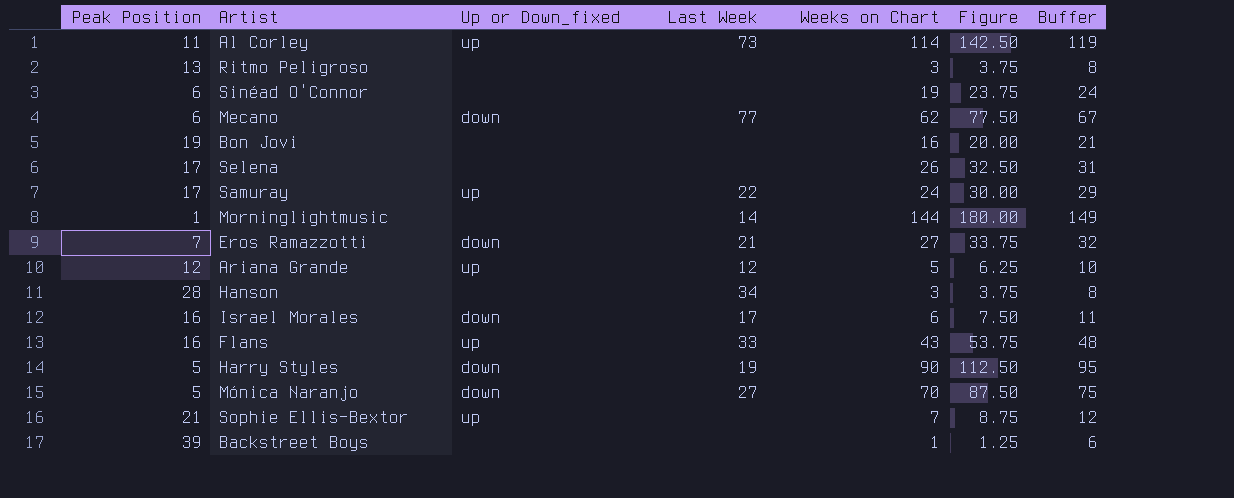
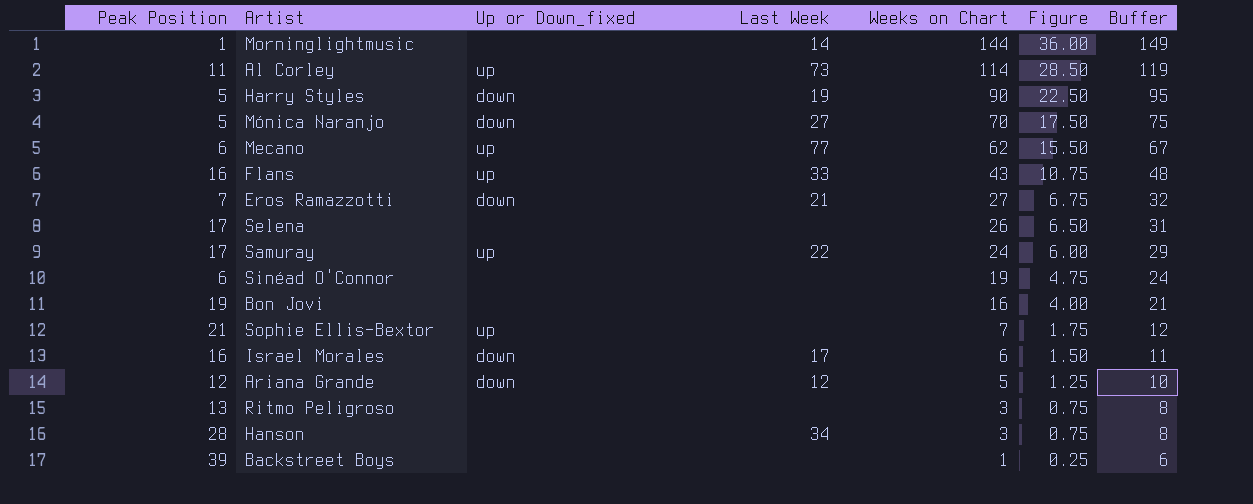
row order: none -> Weeks on Chart descending
column Figure | formula: [Weeks on Chart] * 1.25 -> [Weeks on Chart] * 0.25
Mecano | Up or Down_fixed: down -> up
Ariana Grande | Up or Down_fixed: up -> down

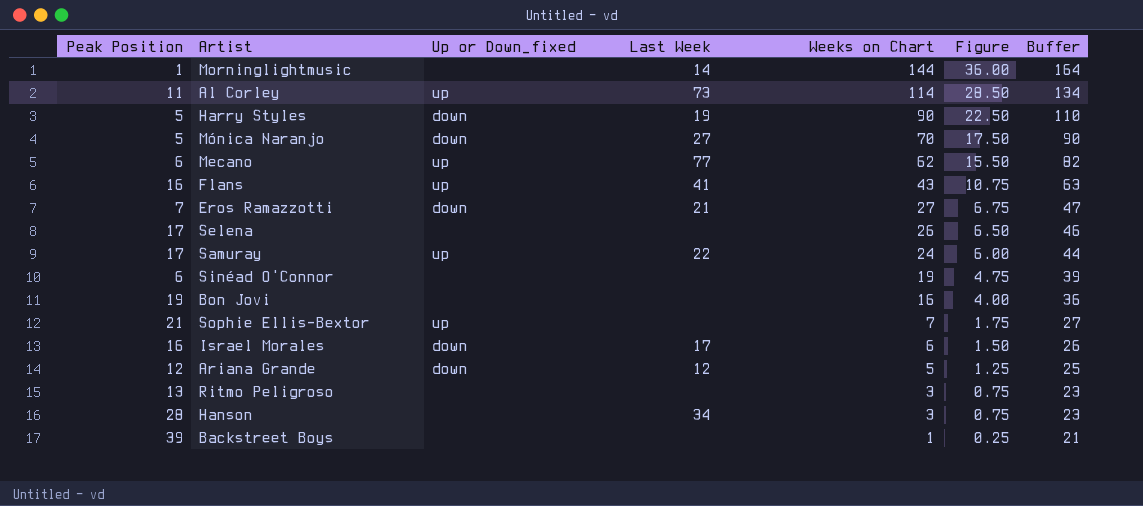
column Buffer | formula: [Weeks on Chart] + 5 -> [Weeks on Chart] + 20
Flans | Last Week: 33 -> 41

